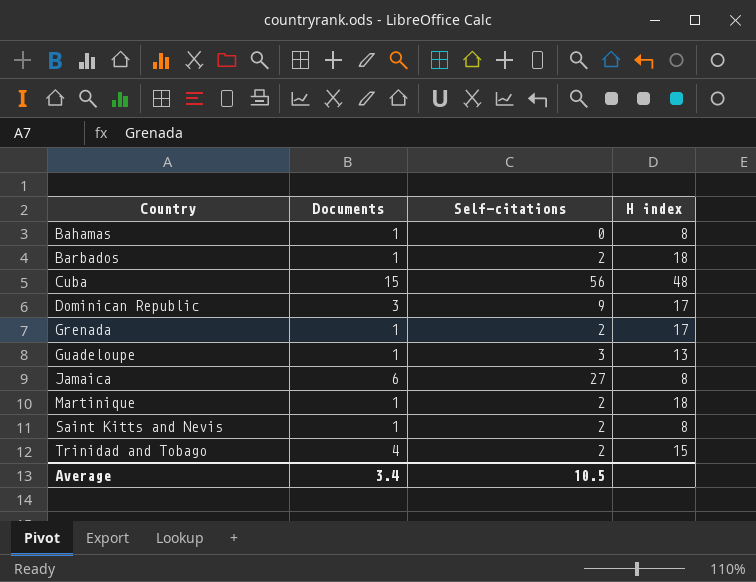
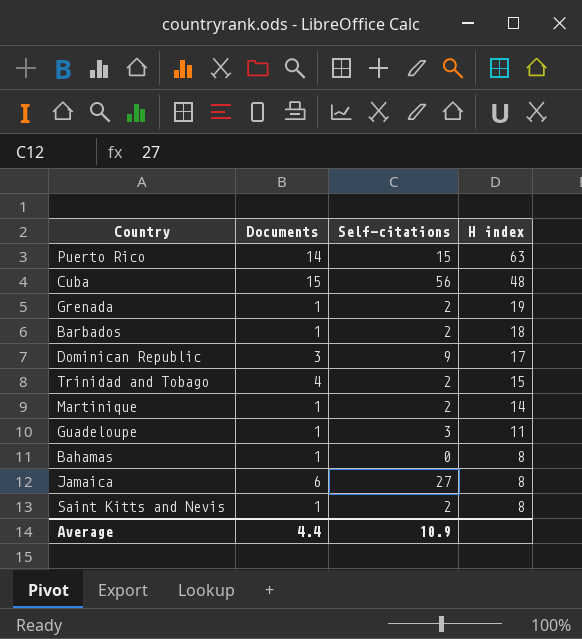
row order: Country ascending -> H index descending
row Puerto Rico: none -> 14 | 15 | 63
Grenada | H index: 17 -> 19
Martinique | H index: 18 -> 14
Guadeloupe | H index: 13 -> 11
Average | Documents: 3.4 -> 4.4
Average | Self-citations: 10.5 -> 10.9

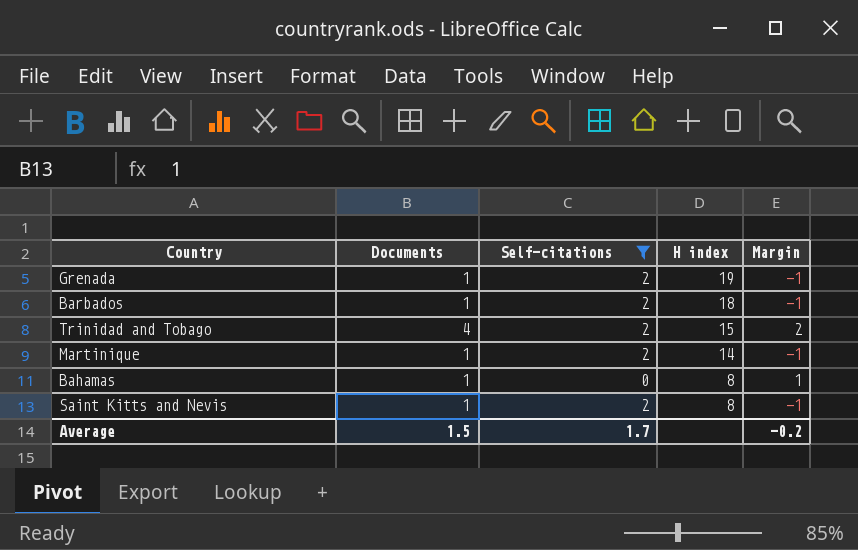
filter: none -> Self-citations <= 2
column Margin | formula: none -> [Documents] - [Self-citations]
Average | Documents: 4.4 -> 1.5
Average | Self-citations: 10.9 -> 1.7

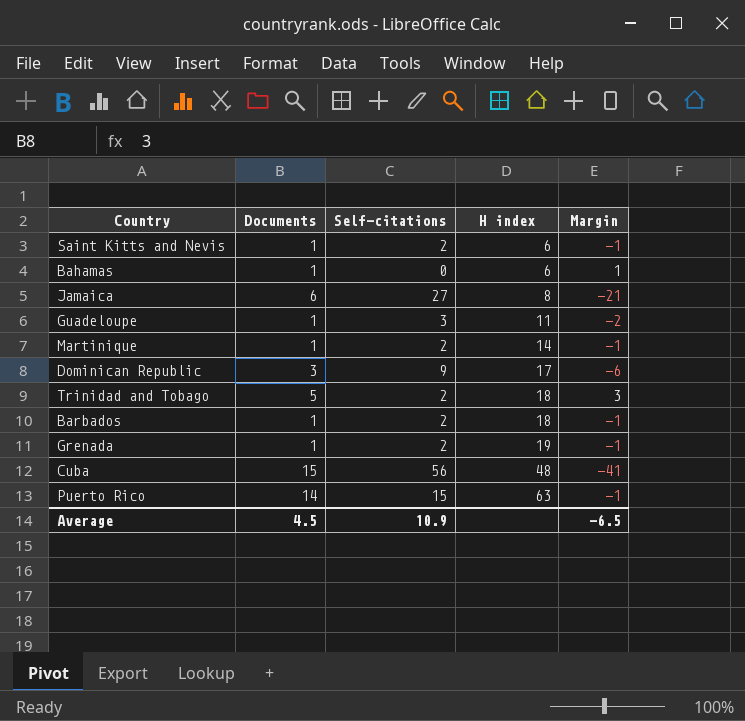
filter: Self-citations <= 2 -> none
row order: H index descending -> H index ascending
Saint Kitts and Nevis | H index: 8 -> 6
Bahamas | H index: 8 -> 6
Trinidad and Tobago | Documents: 4 -> 5
Trinidad and Tobago | H index: 15 -> 18
Trinidad and Tobago | Margin: 2 -> 3
Average | Documents: 1.5 -> 4.5
Average | Self-citations: 1.7 -> 10.9
Average | Margin: -0.2 -> -6.5

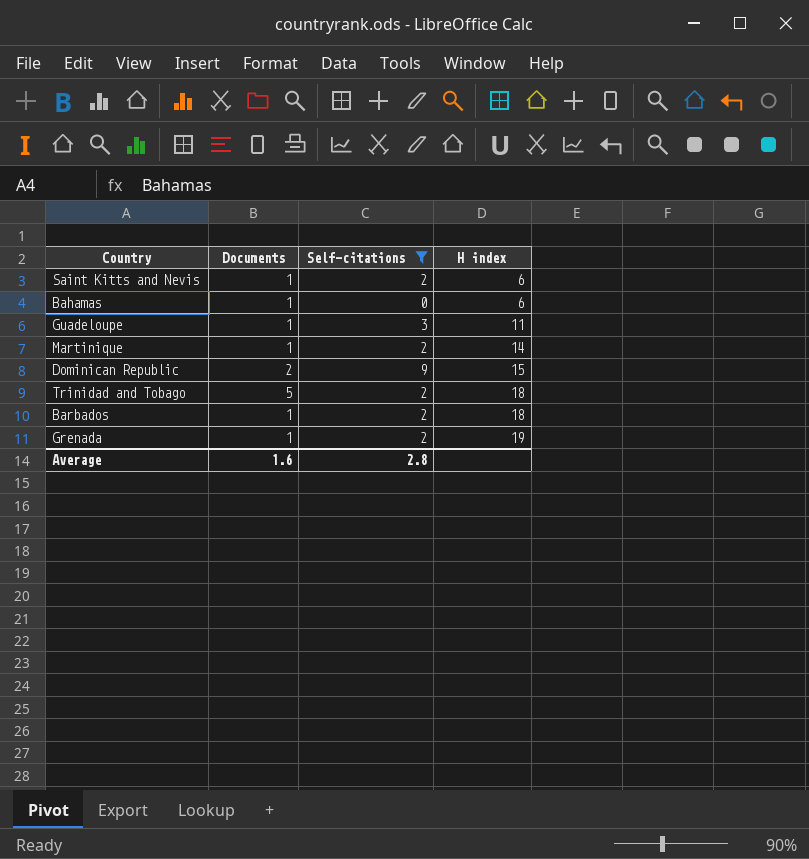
filter: none -> Self-citations <= 9
column Margin | formula: [Documents] - [Self-citations] -> none
Dominican Republic | Documents: 3 -> 2
Dominican Republic | H index: 17 -> 15
Average | Documents: 4.5 -> 1.6
Average | Self-citations: 10.9 -> 2.8

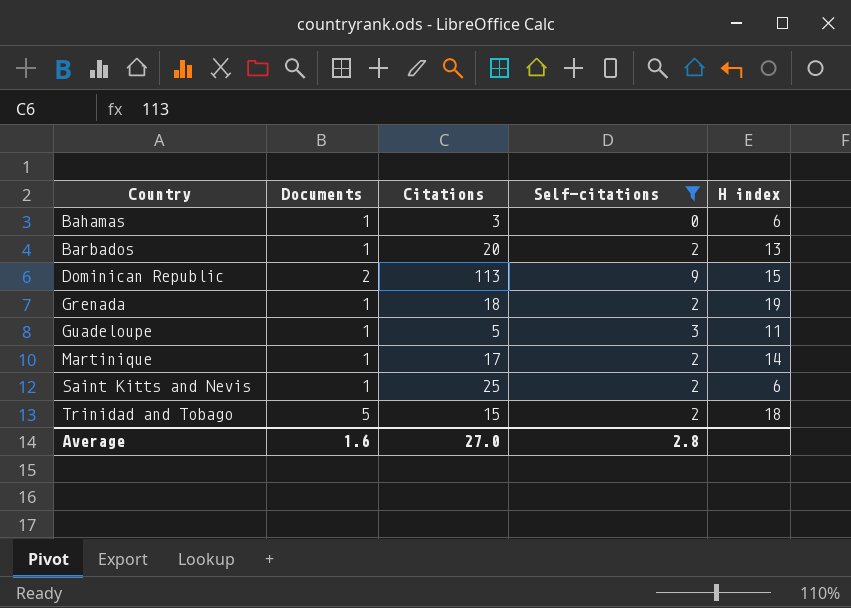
row order: H index ascending -> Country ascending
column Citations | position: none -> 3
Barbados | H index: 18 -> 13

